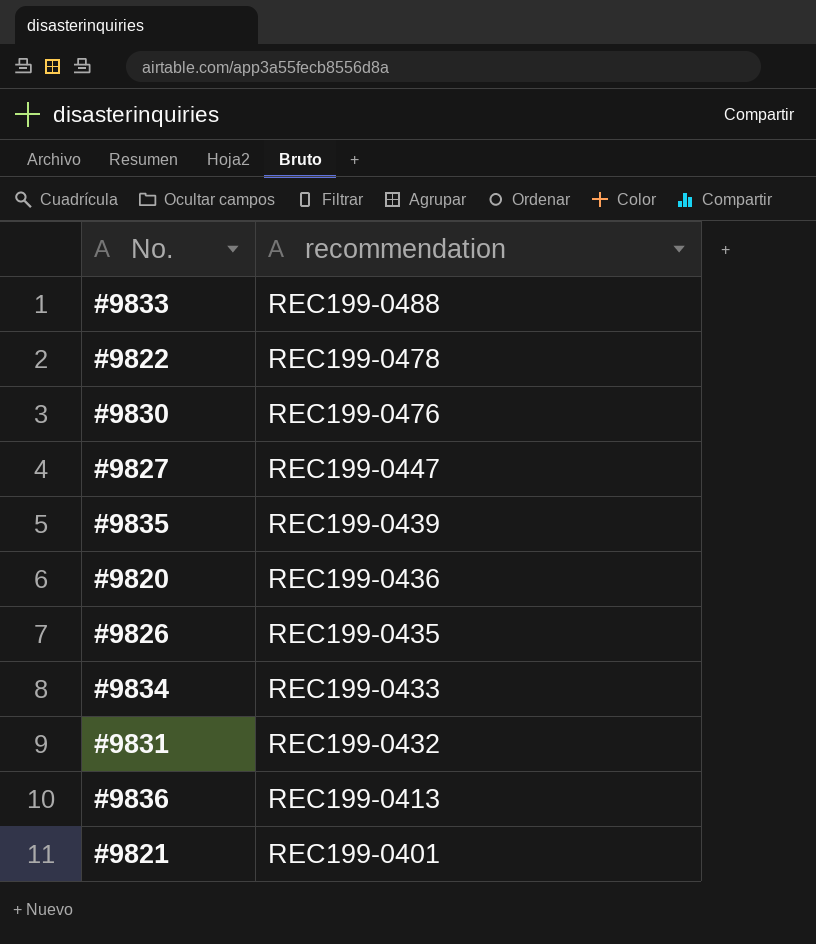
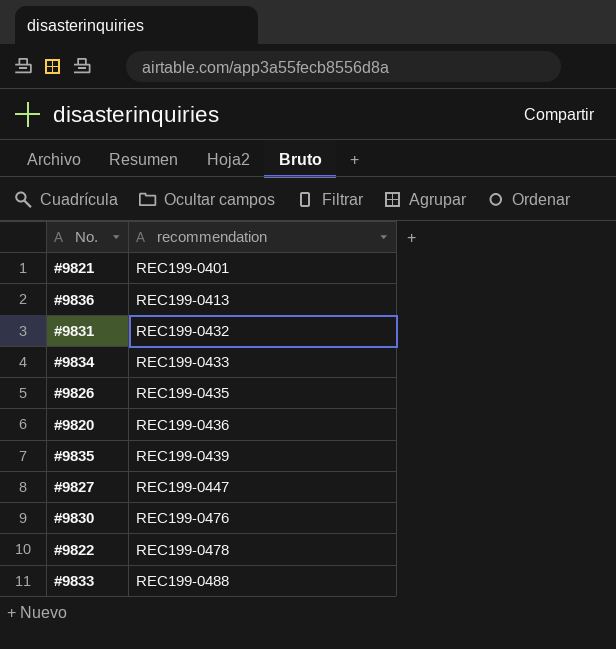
row order: recommendation descending -> recommendation ascending

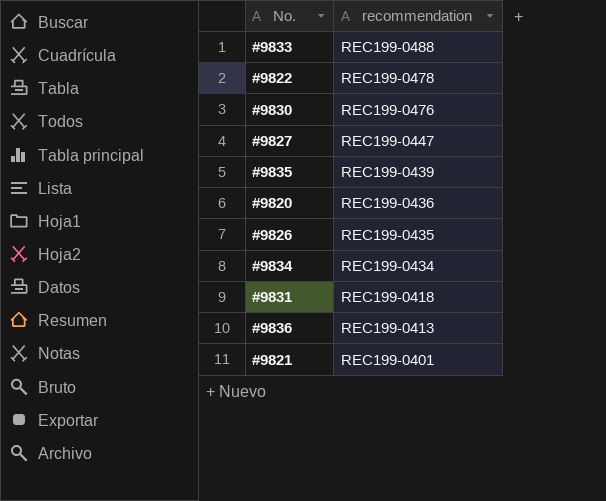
row order: recommendation ascending -> recommendation descending
#9834 | recommendation: REC199-0433 -> REC199-0434
#9831 | recommendation: REC199-0432 -> REC199-0418

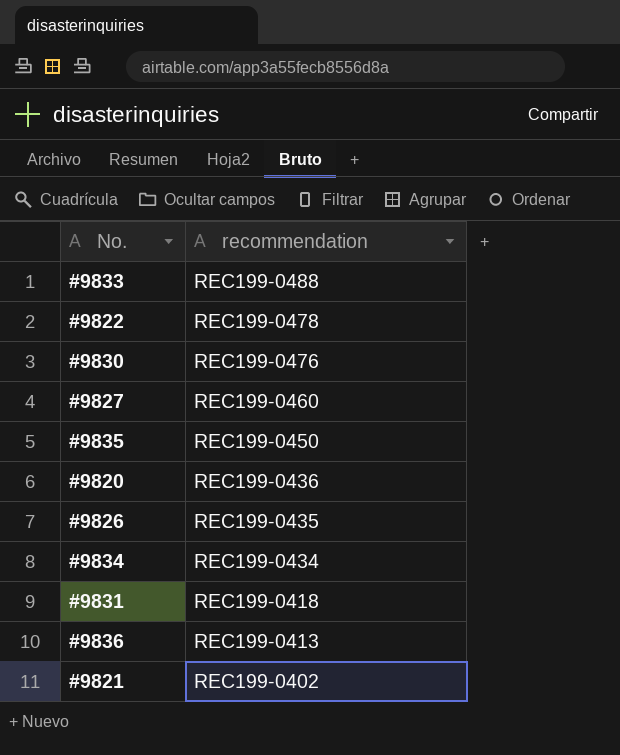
#9827 | recommendation: REC199-0447 -> REC199-0460
#9835 | recommendation: REC199-0439 -> REC199-0450
#9821 | recommendation: REC199-0401 -> REC199-0402

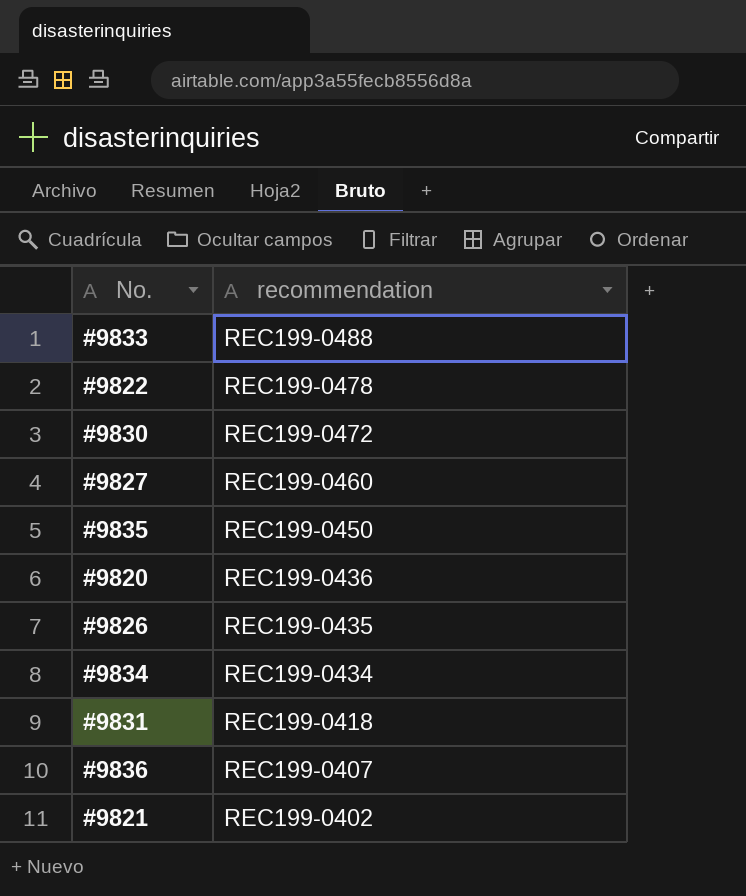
#9830 | recommendation: REC199-0476 -> REC199-0472
#9836 | recommendation: REC199-0413 -> REC199-0407

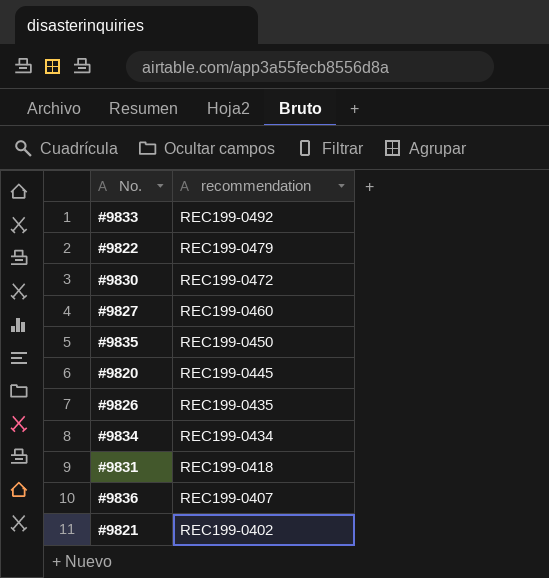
#9833 | recommendation: REC199-0488 -> REC199-0492
#9822 | recommendation: REC199-0478 -> REC199-0479
#9820 | recommendation: REC199-0436 -> REC199-0445

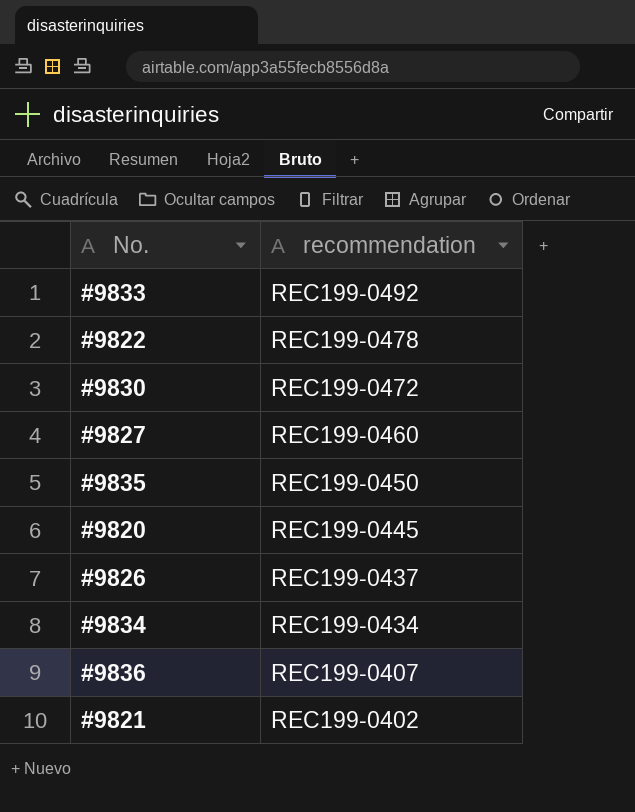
row #9831: REC199-0418 -> none
#9822 | recommendation: REC199-0479 -> REC199-0478
#9826 | recommendation: REC199-0435 -> REC199-0437

